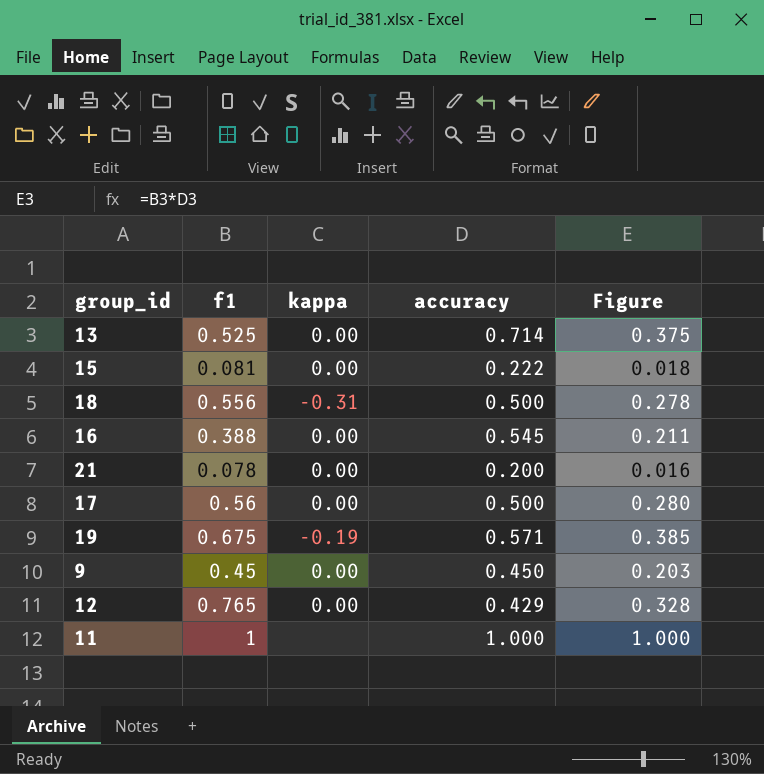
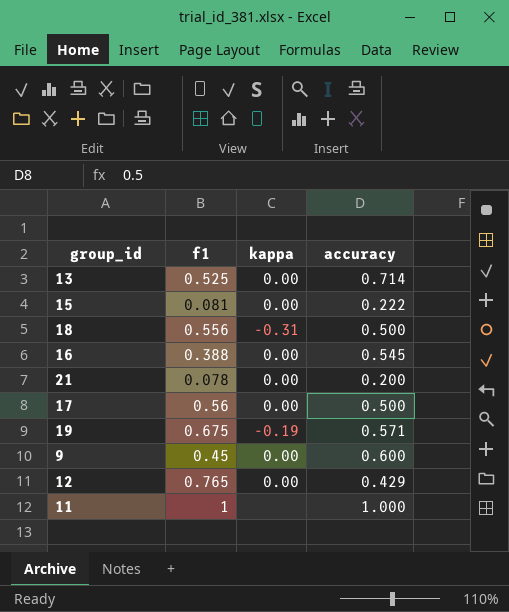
column Figure | formula: [f1] * [accuracy] -> none
9 | accuracy: 0.450 -> 0.600

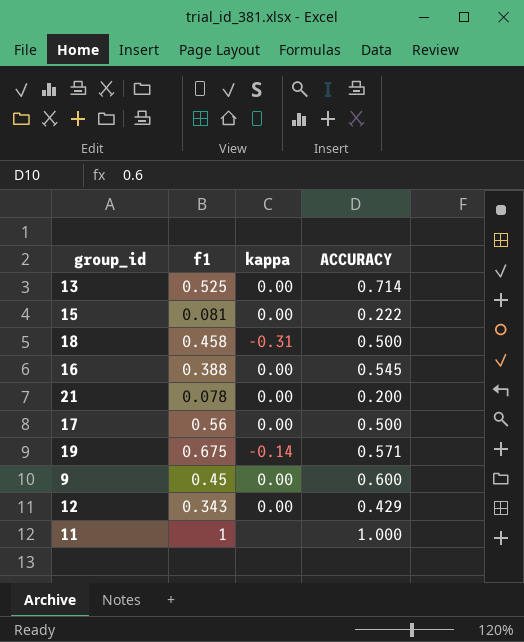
column name: accuracy -> ACCURACY
18 | f1: 0.556 -> 0.458
19 | kappa: -0.19 -> -0.14
12 | f1: 0.765 -> 0.343

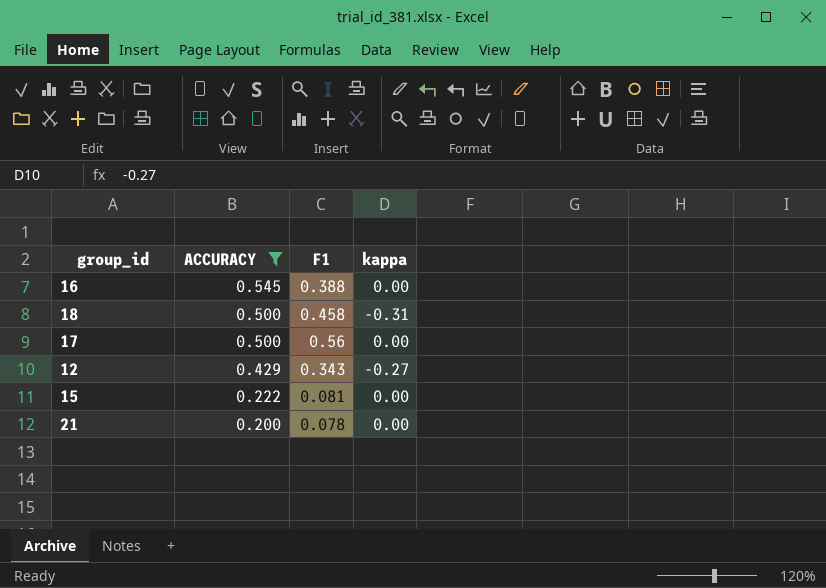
filter: none -> ACCURACY <= 0.545
row order: none -> ACCURACY descending
column ACCURACY | position: 4 -> 2
column name: f1 -> F1
12 | kappa: 0.00 -> -0.27

